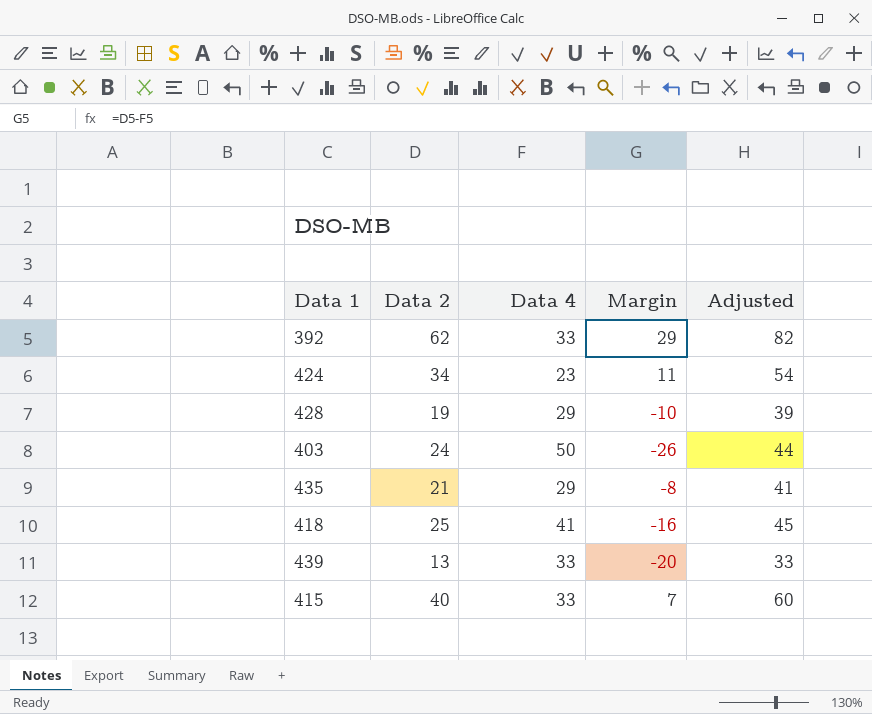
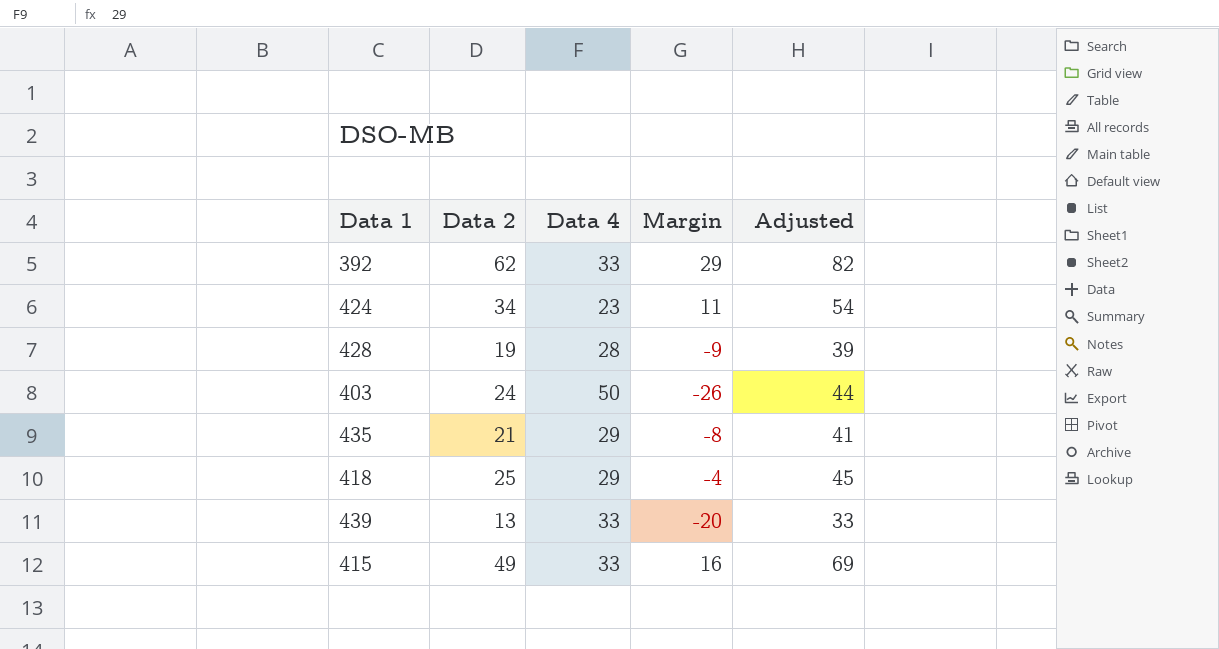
428 | Data 4: 29 -> 28
428 | Margin: -10 -> -9
418 | Data 4: 41 -> 29
418 | Margin: -16 -> -4
415 | Data 2: 40 -> 49
415 | Margin: 7 -> 16
415 | Adjusted: 60 -> 69

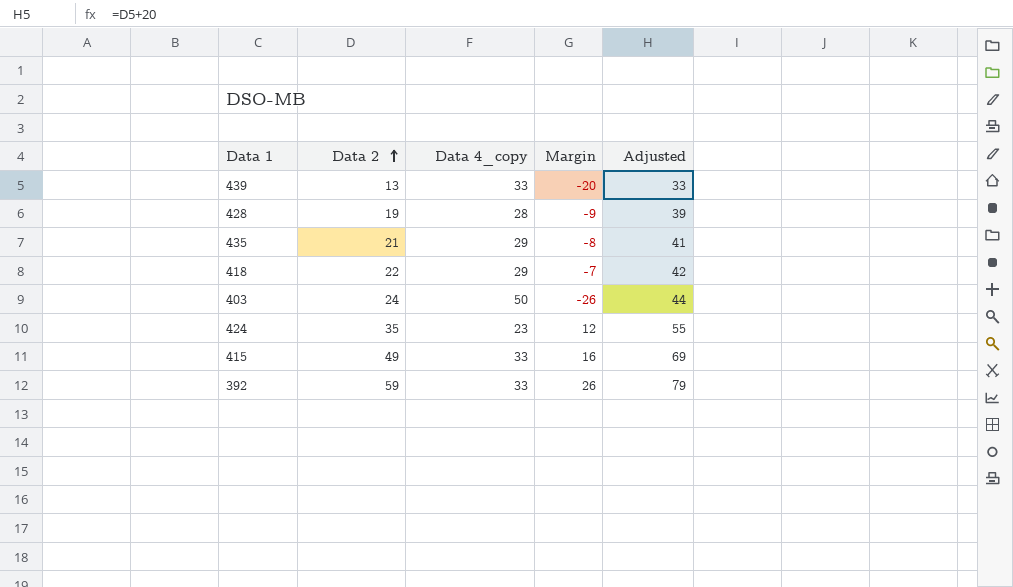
row order: none -> Data 2 ascending
column name: Data 4 -> Data 4_copy
418 | Data 2: 25 -> 22
418 | Margin: -4 -> -7
418 | Adjusted: 45 -> 42
424 | Data 2: 34 -> 35
424 | Margin: 11 -> 12
424 | Adjusted: 54 -> 55
392 | Data 2: 62 -> 59
392 | Margin: 29 -> 26
392 | Adjusted: 82 -> 79

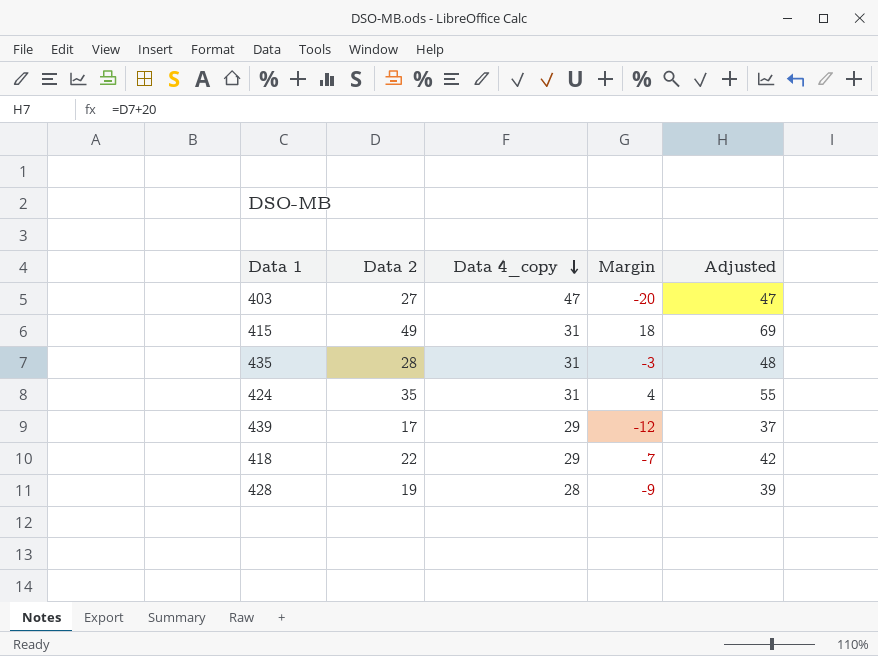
row order: Data 2 ascending -> Data 4_copy descending
row 392: 59 | 33 | 26 | 79 -> none
403 | Data 2: 24 -> 27
403 | Data 4_copy: 50 -> 47
403 | Margin: -26 -> -20
403 | Adjusted: 44 -> 47
415 | Data 4_copy: 33 -> 31
415 | Margin: 16 -> 18
435 | Data 2: 21 -> 28
435 | Data 4_copy: 29 -> 31
435 | Margin: -8 -> -3
435 | Adjusted: 41 -> 48
424 | Data 4_copy: 23 -> 31
424 | Margin: 12 -> 4
439 | Data 2: 13 -> 17
439 | Data 4_copy: 33 -> 29
439 | Margin: -20 -> -12
439 | Adjusted: 33 -> 37

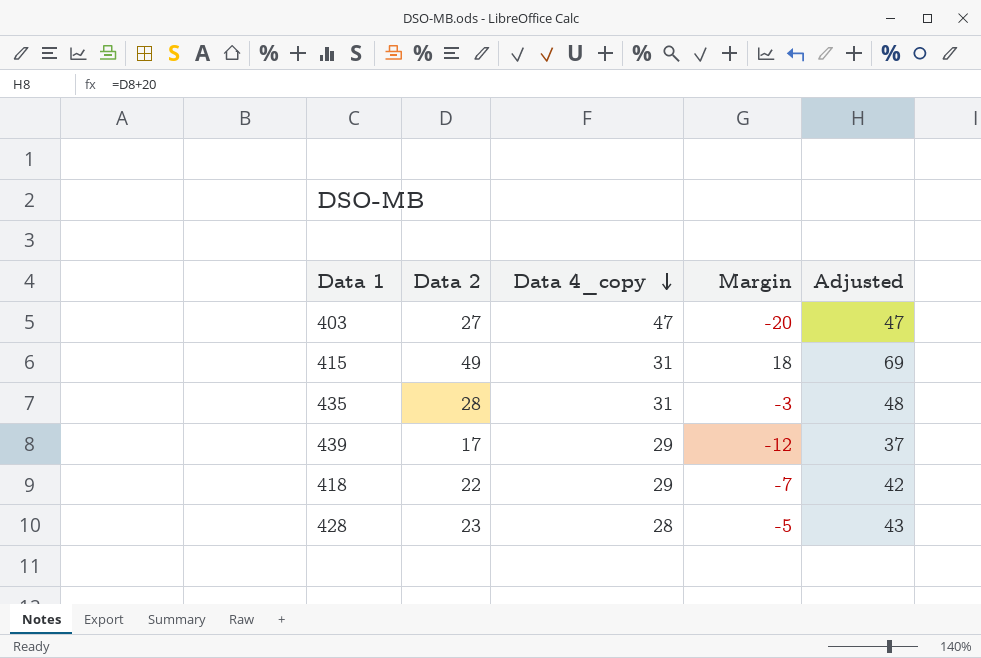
row 424: 35 | 31 | 4 | 55 -> none
428 | Data 2: 19 -> 23
428 | Margin: -9 -> -5
428 | Adjusted: 39 -> 43

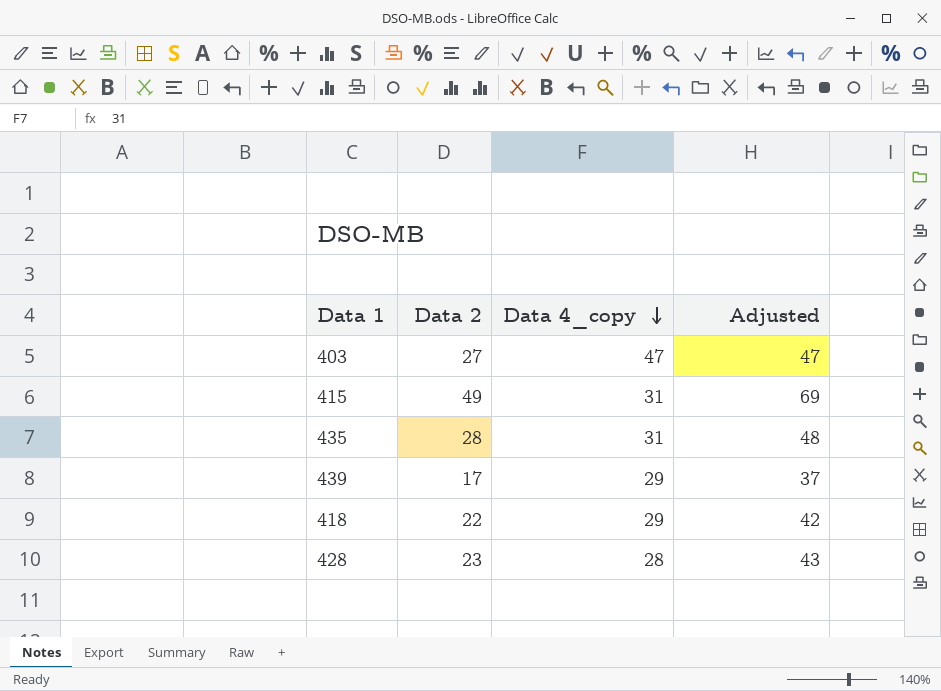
column Margin | formula: [Data 2] - [Data 4_copy] -> none

